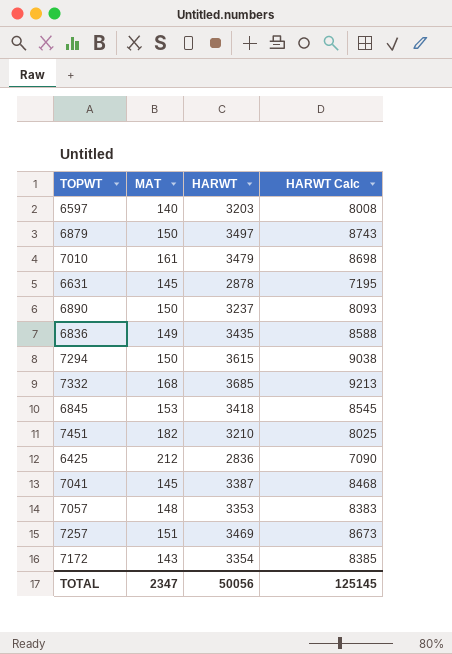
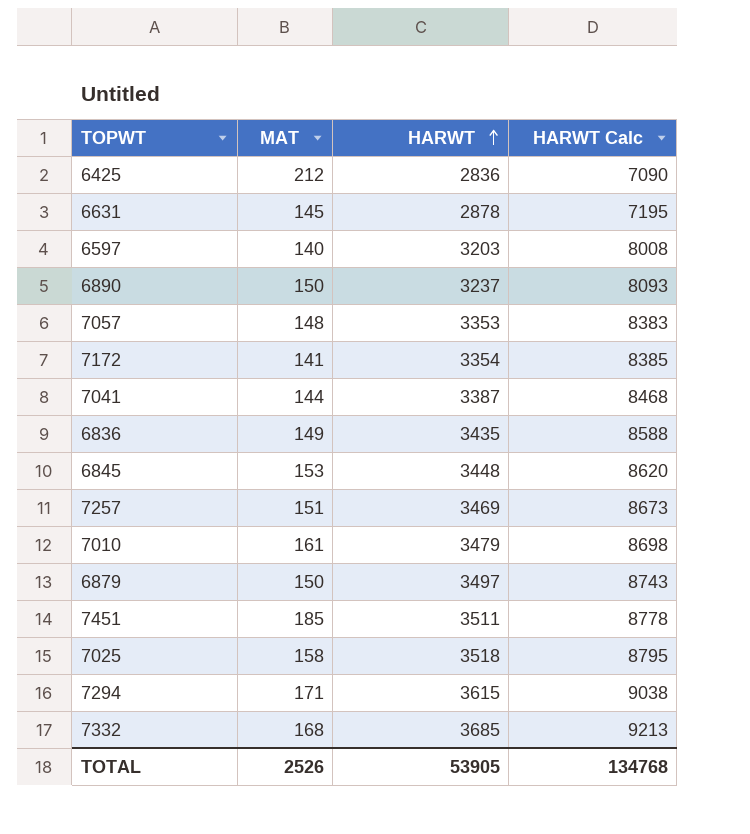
row order: none -> HARWT ascending
7172 | MAT: 143 -> 141
7041 | MAT: 145 -> 144
6845 | HARWT: 3418 -> 3448
6845 | HARWT Calc: 8545 -> 8620
7451 | MAT: 182 -> 185
7451 | HARWT: 3210 -> 3511
7451 | HARWT Calc: 8025 -> 8778
row 7025: none -> 158 | 3518 | 8795
7294 | MAT: 150 -> 171
TOTAL | MAT: 2347 -> 2526
TOTAL | HARWT: 50056 -> 53905
TOTAL | HARWT Calc: 125145 -> 134768

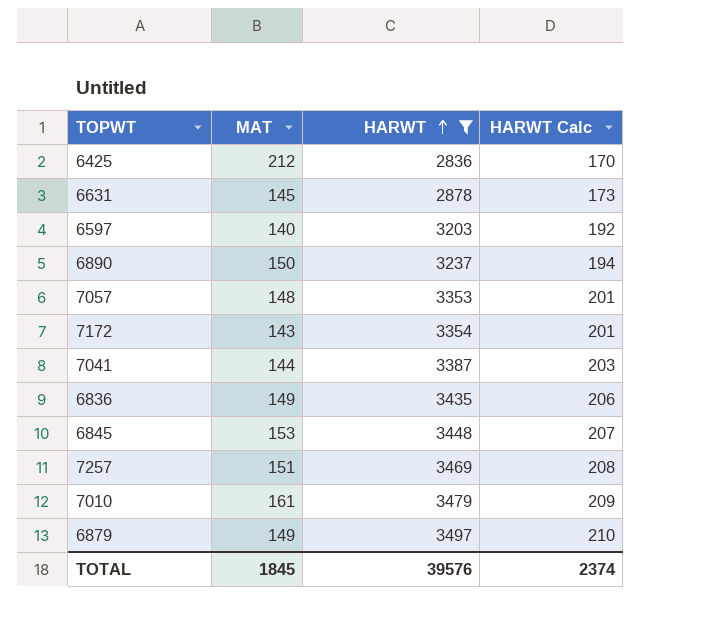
filter: none -> HARWT <= 3497
column HARWT Calc | formula: [HARWT] * 2.5 -> [HARWT] * 0.06
7172 | MAT: 141 -> 143
6879 | MAT: 150 -> 149
TOTAL | MAT: 2526 -> 1845
TOTAL | HARWT: 53905 -> 39576
TOTAL | HARWT Calc: 134768 -> 2374

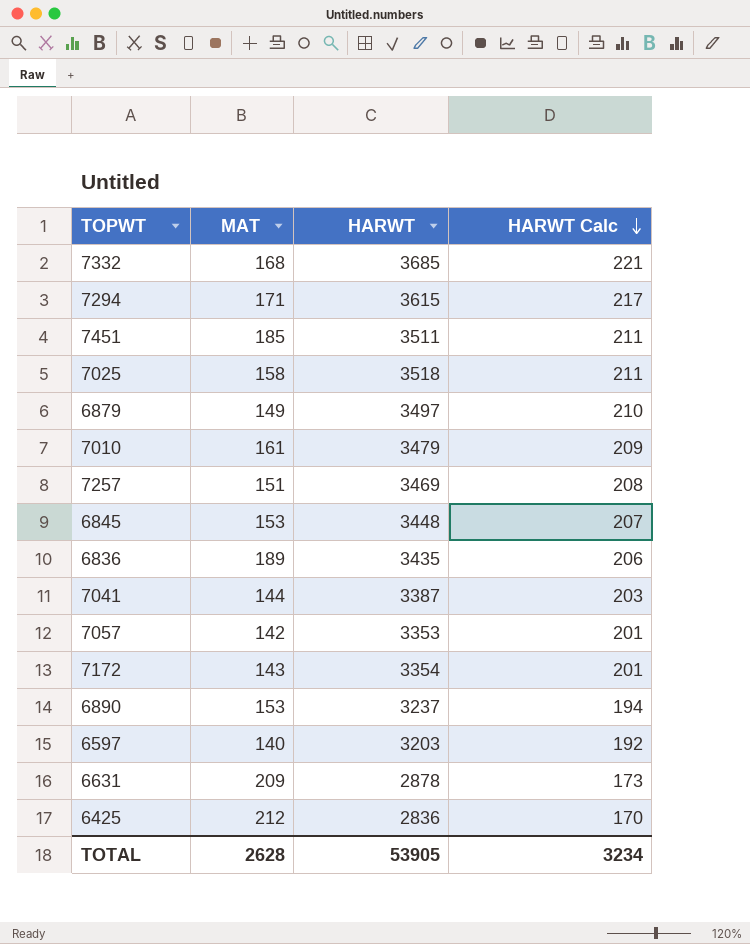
filter: HARWT <= 3497 -> none
row order: HARWT ascending -> HARWT Calc descending
6836 | MAT: 149 -> 189
7057 | MAT: 148 -> 142
6890 | MAT: 150 -> 153
6631 | MAT: 145 -> 209
TOTAL | MAT: 1845 -> 2628
TOTAL | HARWT: 39576 -> 53905
TOTAL | HARWT Calc: 2374 -> 3234

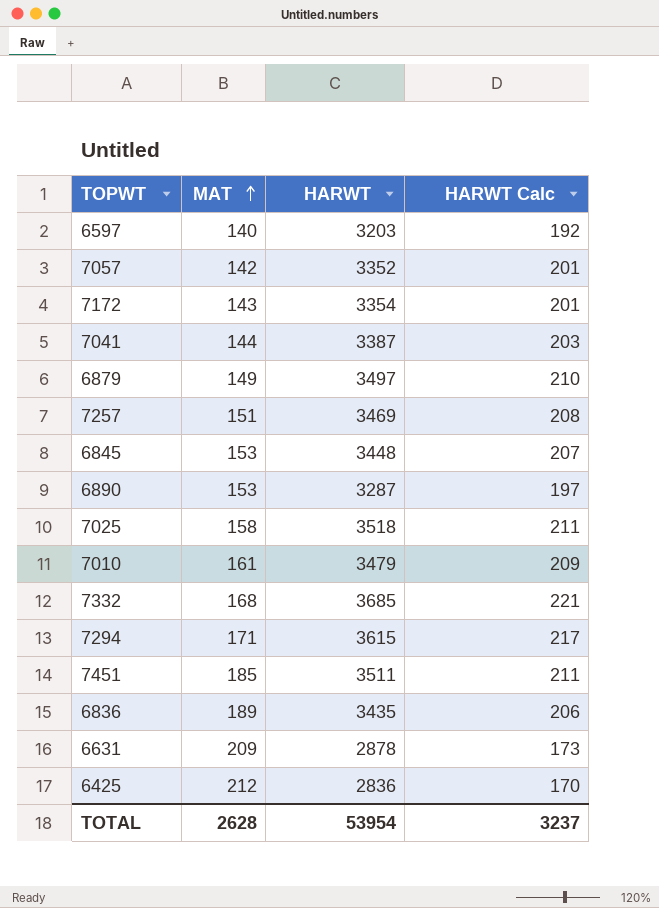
row order: HARWT Calc descending -> MAT ascending
7057 | HARWT: 3353 -> 3352
6890 | HARWT: 3237 -> 3287
6890 | HARWT Calc: 194 -> 197
TOTAL | HARWT: 53905 -> 53954
TOTAL | HARWT Calc: 3234 -> 3237

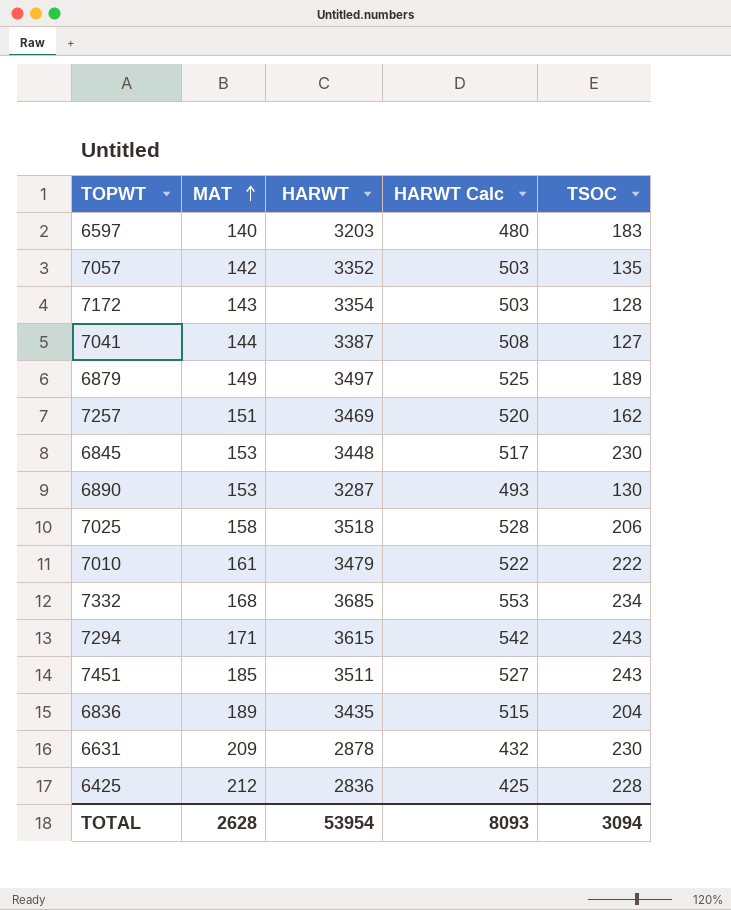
column HARWT Calc | formula: [HARWT] * 0.06 -> [HARWT] * 0.15
column TSOC | position: none -> 5
TOTAL | HARWT Calc: 3237 -> 8093

